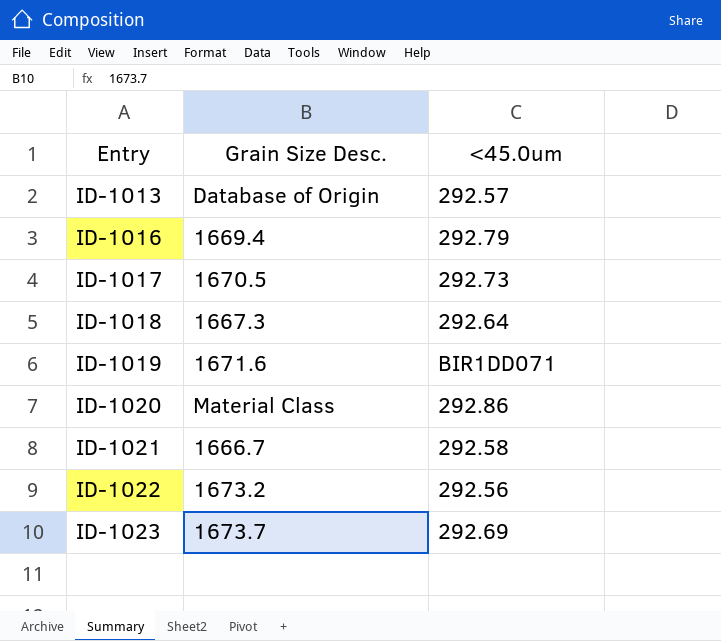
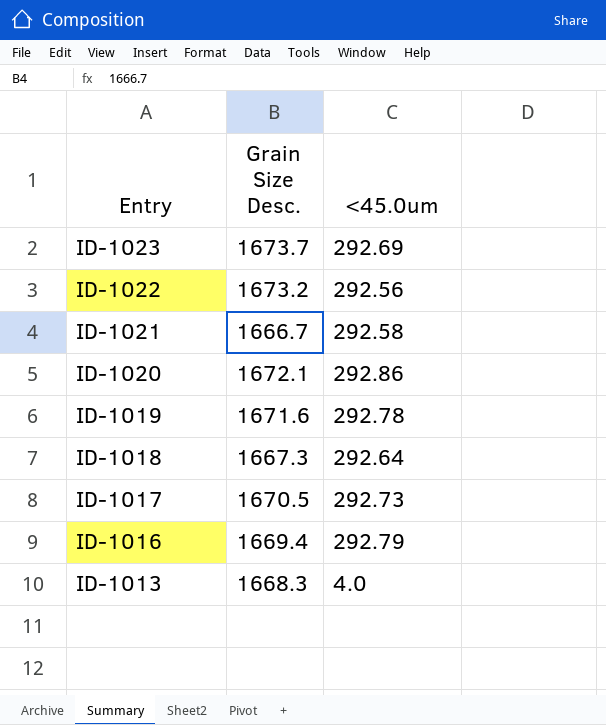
row order: Entry ascending -> Entry descending
ID-1020 | Grain Size Desc.: Material Class -> 1672.1
ID-1019 | <45.0um: BIR1DD071 -> 292.78
ID-1013 | Grain Size Desc.: Database of Origin -> 1668.3
ID-1013 | <45.0um: 292.57 -> 4.0

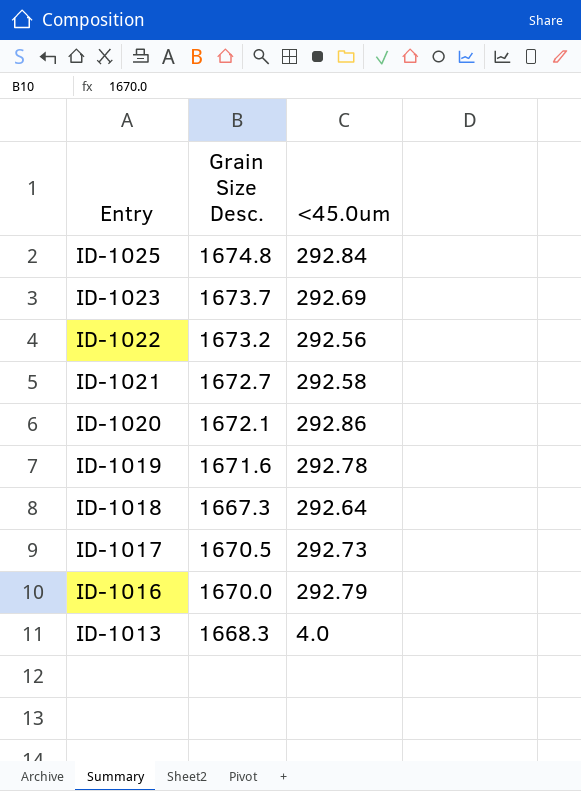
row ID-1025: none -> 1674.8 | 292.84
ID-1021 | Grain Size Desc.: 1666.7 -> 1672.7
ID-1016 | Grain Size Desc.: 1669.4 -> 1670.0

